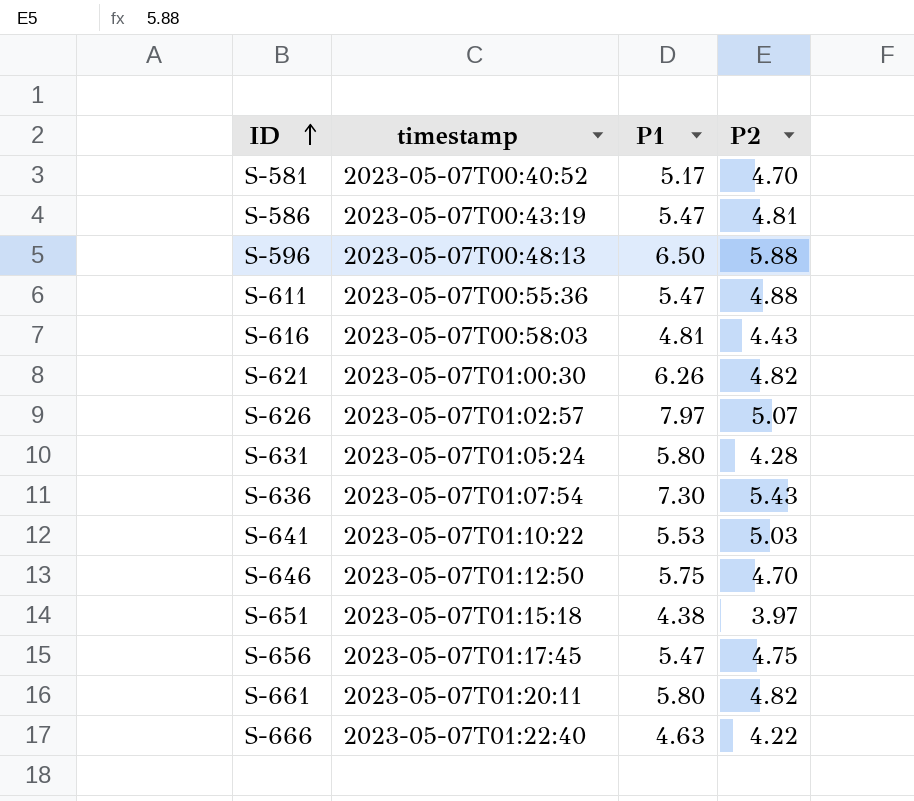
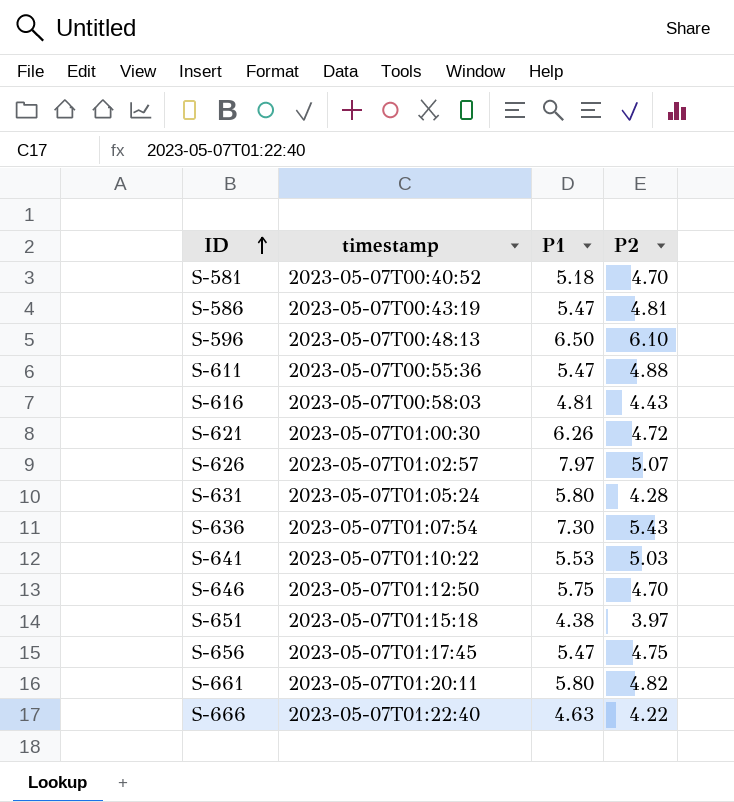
S-581 | P1: 5.17 -> 5.18
S-596 | P2: 5.88 -> 6.10
S-621 | P2: 4.82 -> 4.72

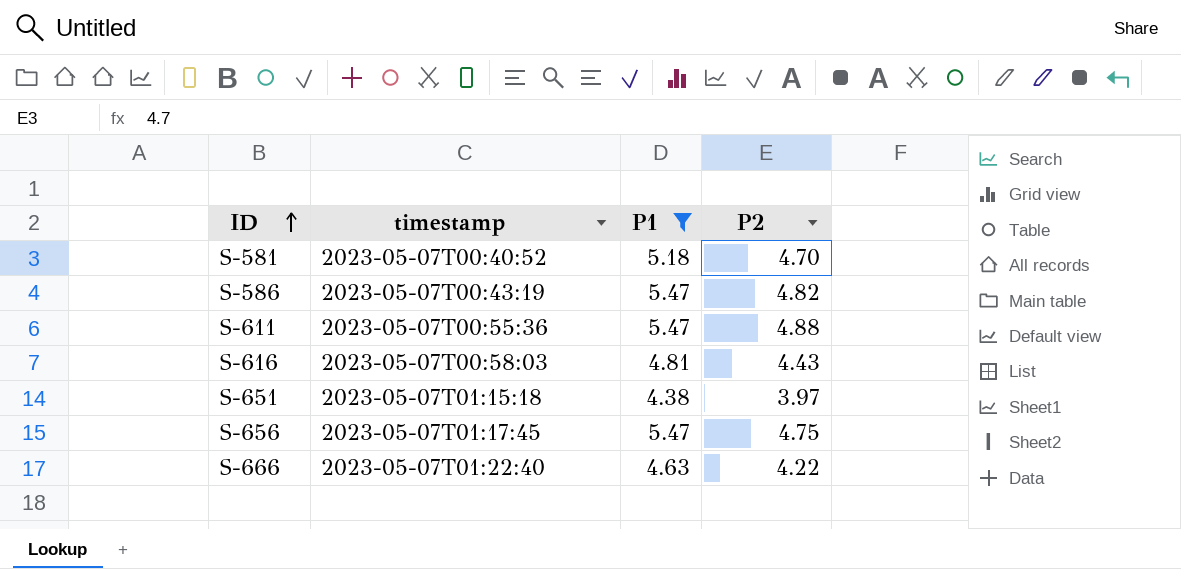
filter: none -> P1 <= 5.47
S-586 | P2: 4.81 -> 4.82

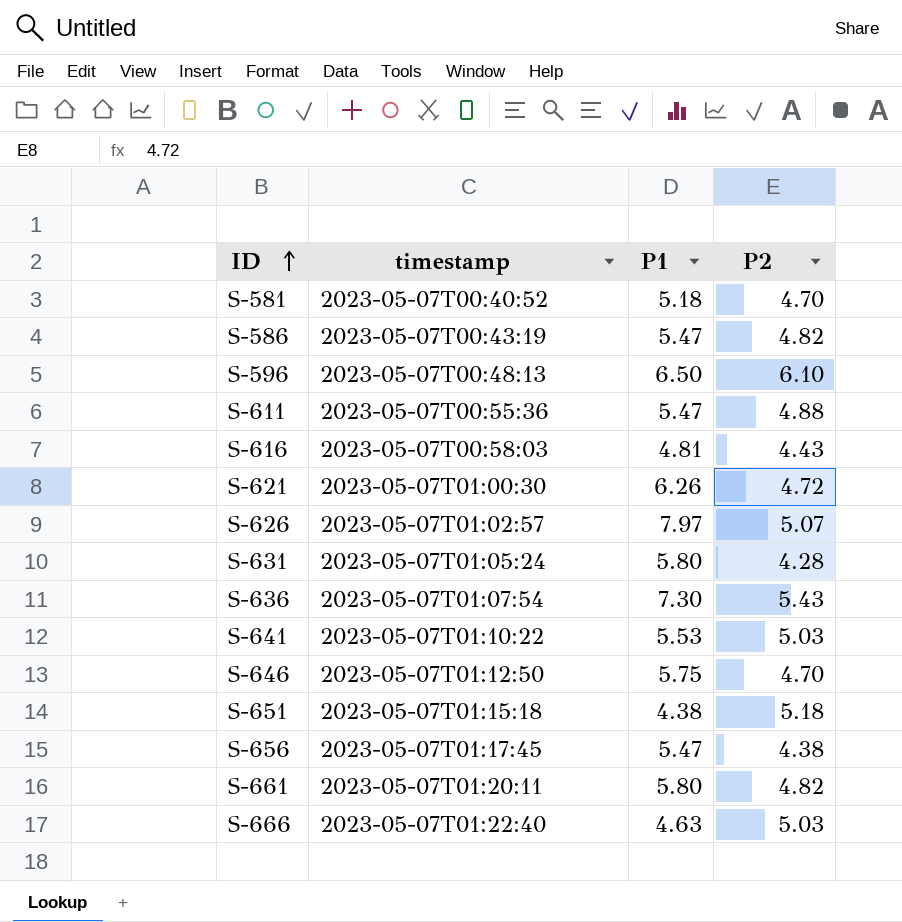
filter: P1 <= 5.47 -> none
S-651 | P2: 3.97 -> 5.18
S-656 | P2: 4.75 -> 4.38
S-666 | P2: 4.22 -> 5.03

